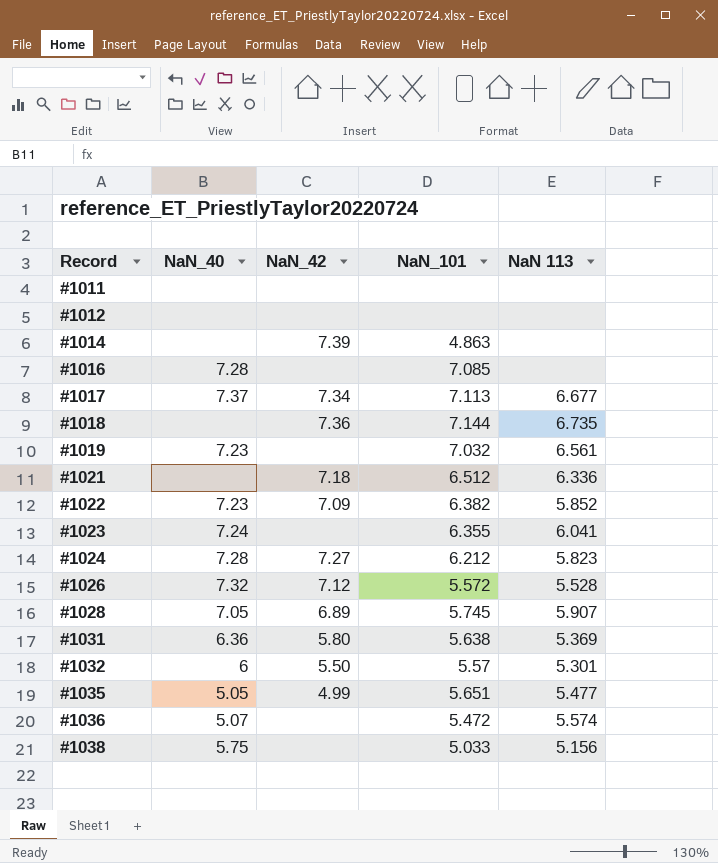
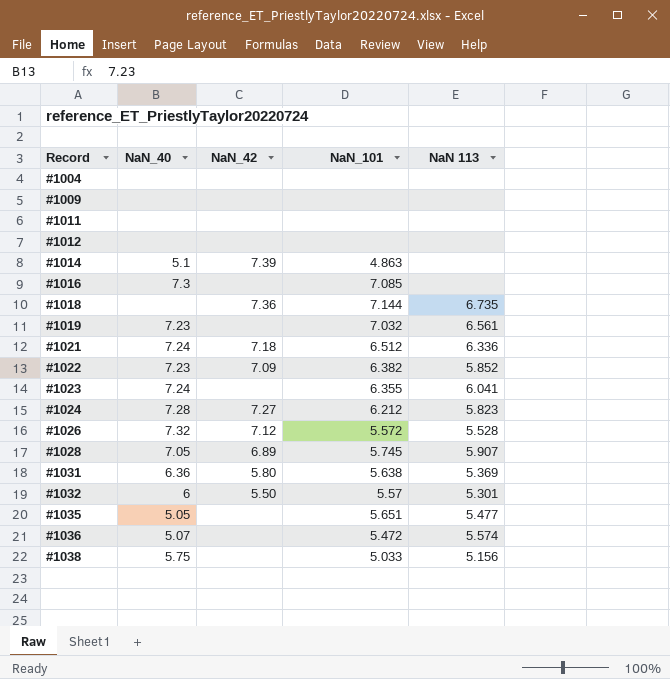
row #1017: 7.37 | 7.34 | 7.113 | 6.677 -> none
row #1004: none -> none | none | none | none
row #1009: none -> none | none | none | none
#1014 | NaN_40: none -> 5.1
#1016 | NaN_40: 7.28 -> 7.3
#1021 | NaN_40: none -> 7.24
#1035 | NaN_42: 4.99 -> none

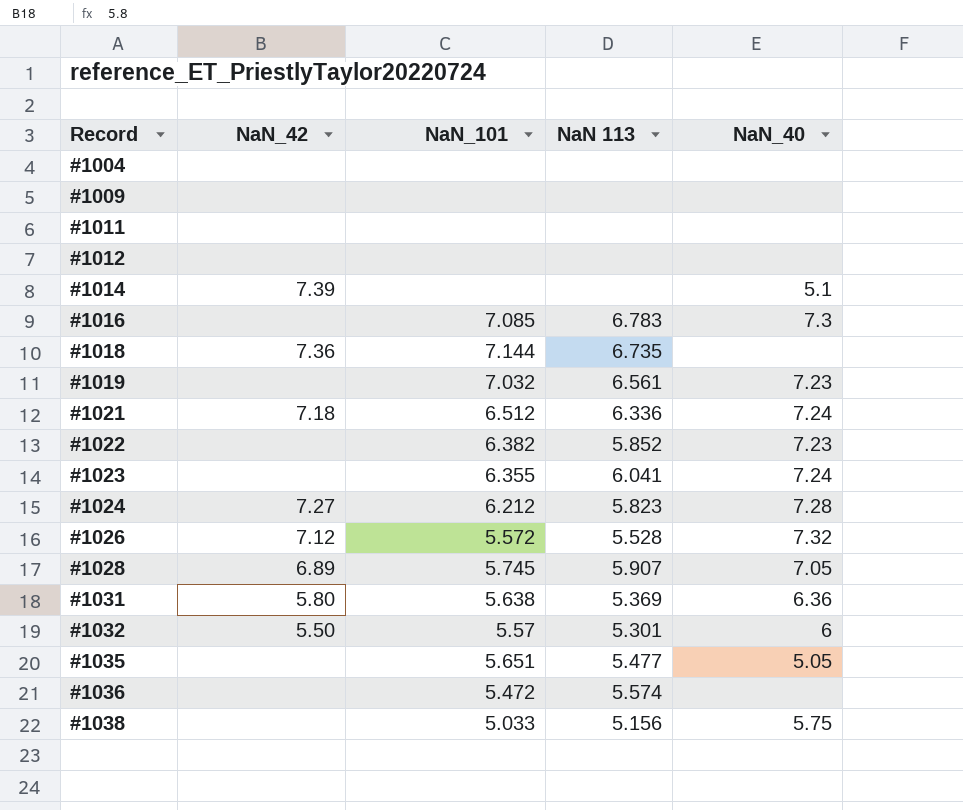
column NaN_40 | position: 2 -> 5
#1014 | NaN_101: 4.863 -> none
#1016 | NaN 113: none -> 6.783
#1022 | NaN_42: 7.09 -> none
#1036 | NaN_40: 5.07 -> none

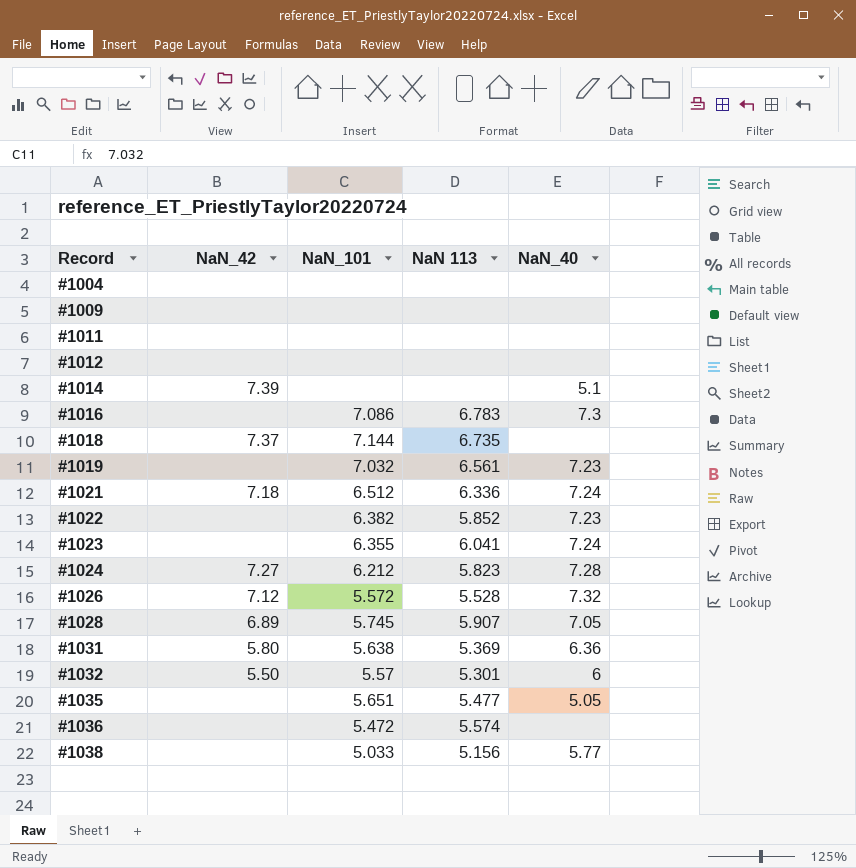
#1016 | NaN_101: 7.085 -> 7.086
#1018 | NaN_42: 7.36 -> 7.37
#1038 | NaN_40: 5.75 -> 5.77

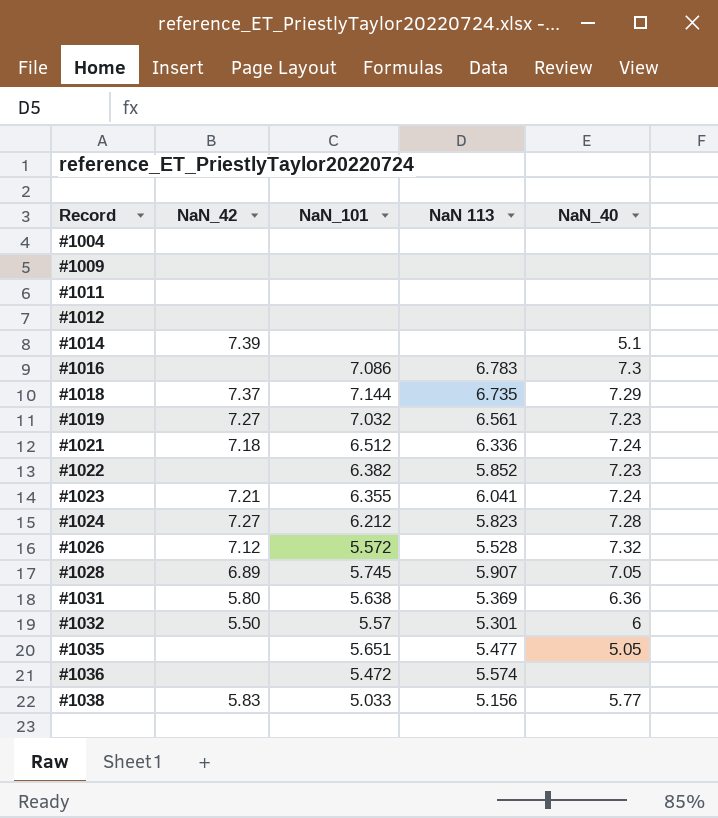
#1018 | NaN_40: none -> 7.29
#1019 | NaN_42: none -> 7.27
#1023 | NaN_42: none -> 7.21
#1038 | NaN_42: none -> 5.83

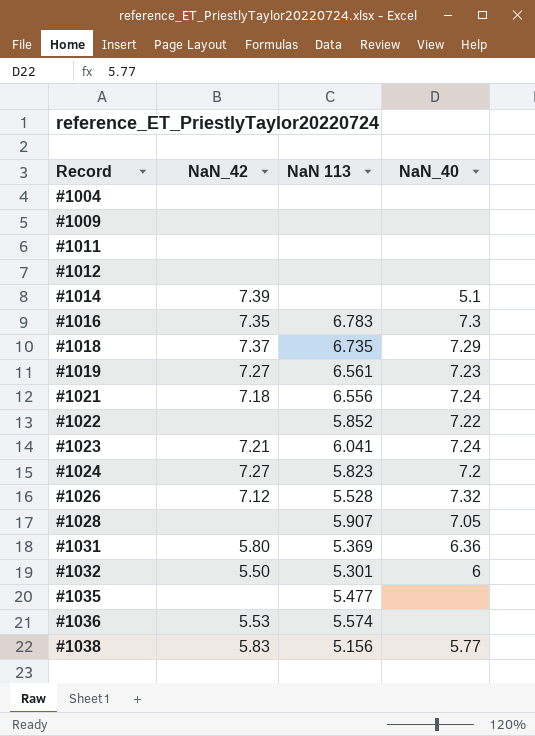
column NaN_101 | position: 3 -> none
#1016 | NaN_42: none -> 7.35
#1021 | NaN 113: 6.336 -> 6.556
#1022 | NaN_40: 7.23 -> 7.22
#1024 | NaN_40: 7.28 -> 7.2
#1028 | NaN_42: 6.89 -> none
#1035 | NaN_40: 5.05 -> none
#1036 | NaN_42: none -> 5.53

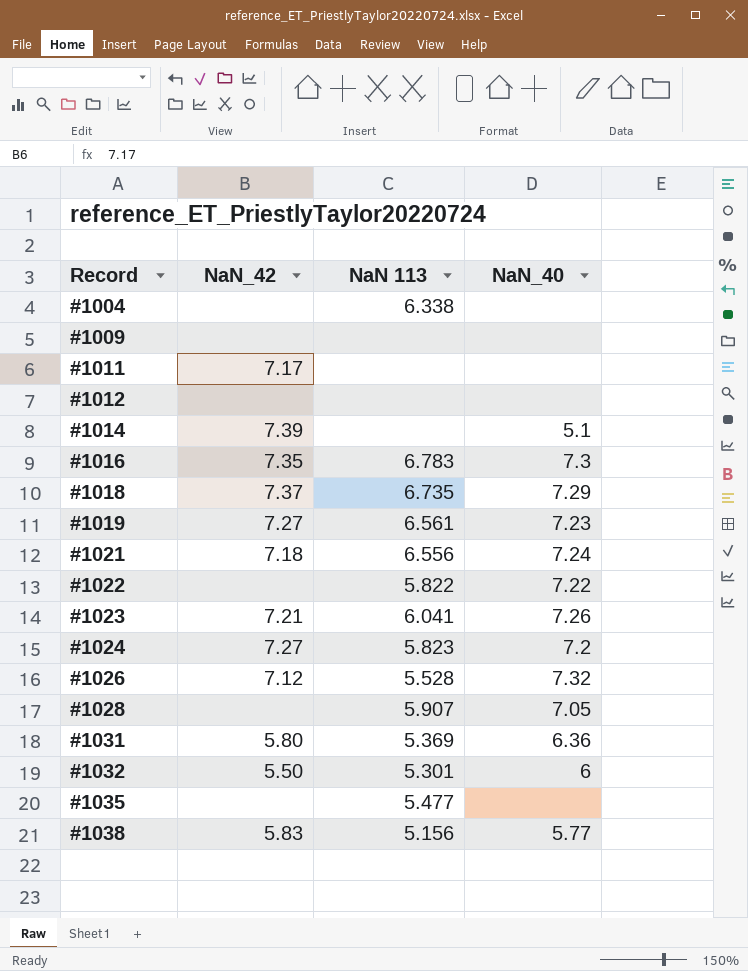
row #1036: 5.53 | 5.574 | none -> none
#1004 | NaN 113: none -> 6.338
#1011 | NaN_42: none -> 7.17
#1022 | NaN 113: 5.852 -> 5.822
#1023 | NaN_40: 7.24 -> 7.26

